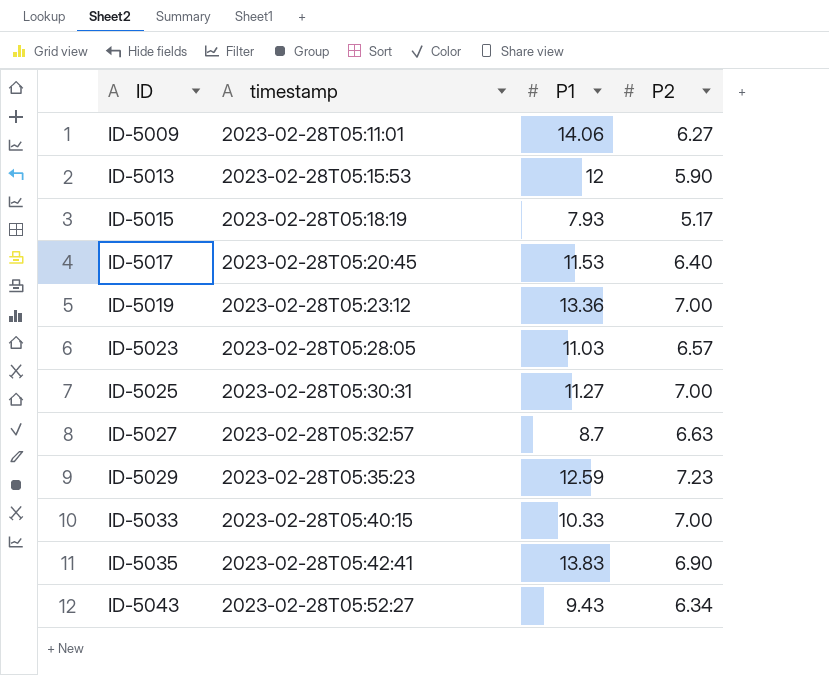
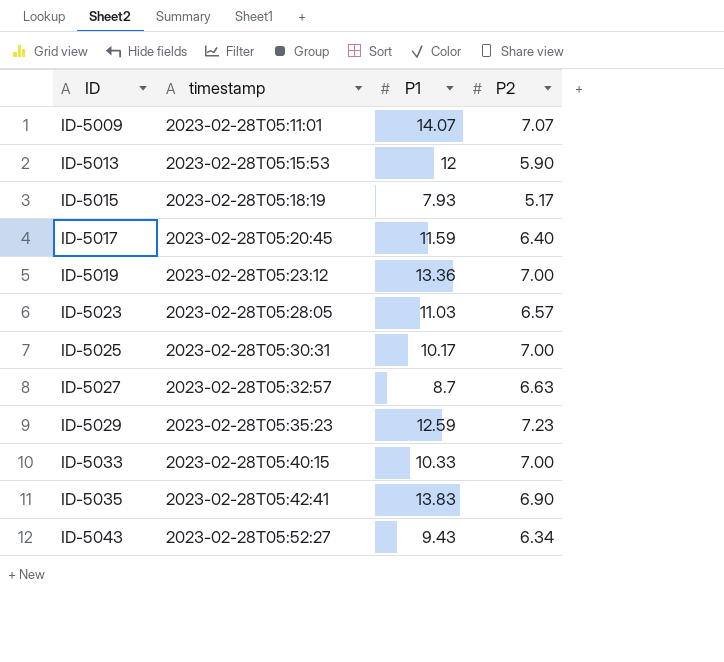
ID-5009 | P1: 14.06 -> 14.07
ID-5009 | P2: 6.27 -> 7.07
ID-5017 | P1: 11.53 -> 11.59
ID-5025 | P1: 11.27 -> 10.17

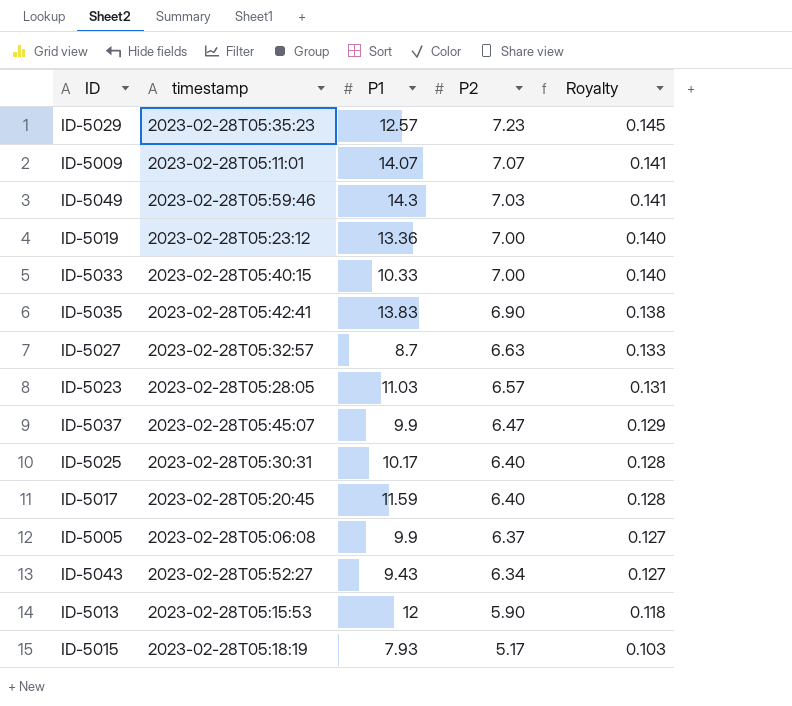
row order: ID ascending -> P2 descending
column Royalty | formula: none -> [P2] * 0.02
ID-5029 | P1: 12.59 -> 12.57
row ID-5049: none -> 2023-02-28T05:59:46 | 14.3 | 7.03 | 0.141
row ID-5037: none -> 2023-02-28T05:45:07 | 9.9 | 6.47 | 0.129
ID-5025 | P2: 7.00 -> 6.40
row ID-5005: none -> 2023-02-28T05:06:08 | 9.9 | 6.37 | 0.127

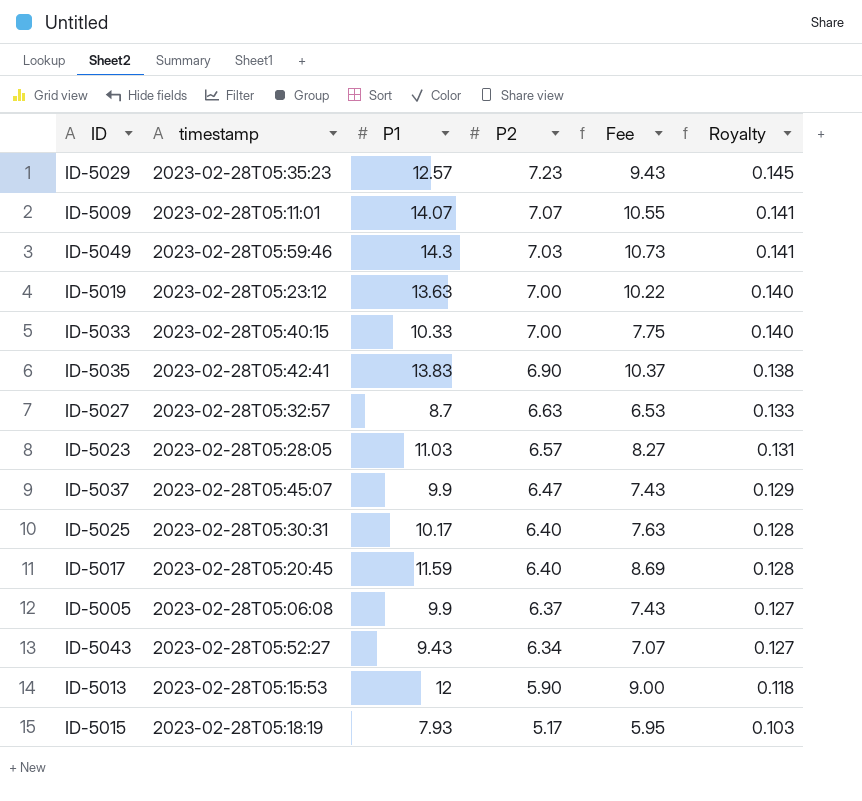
column Fee | formula: none -> [P1] * 0.75
ID-5019 | P1: 13.36 -> 13.63

